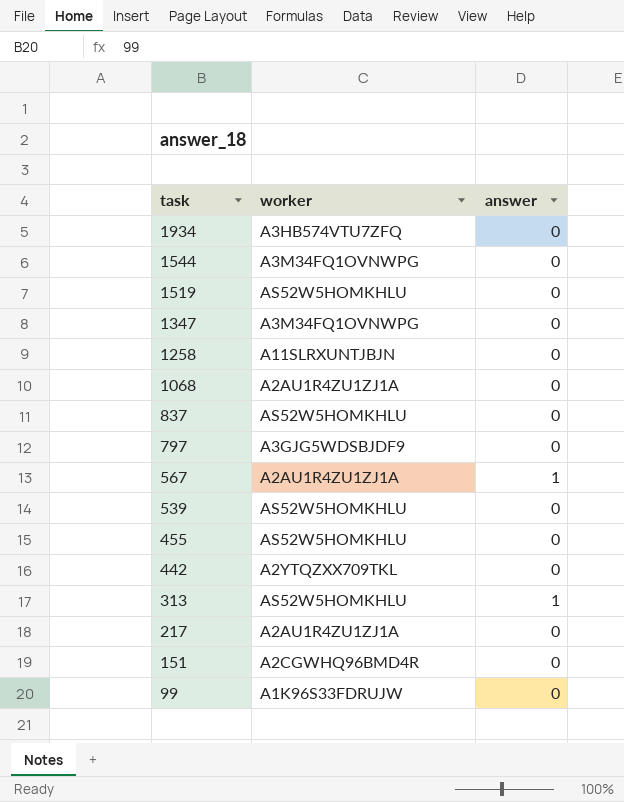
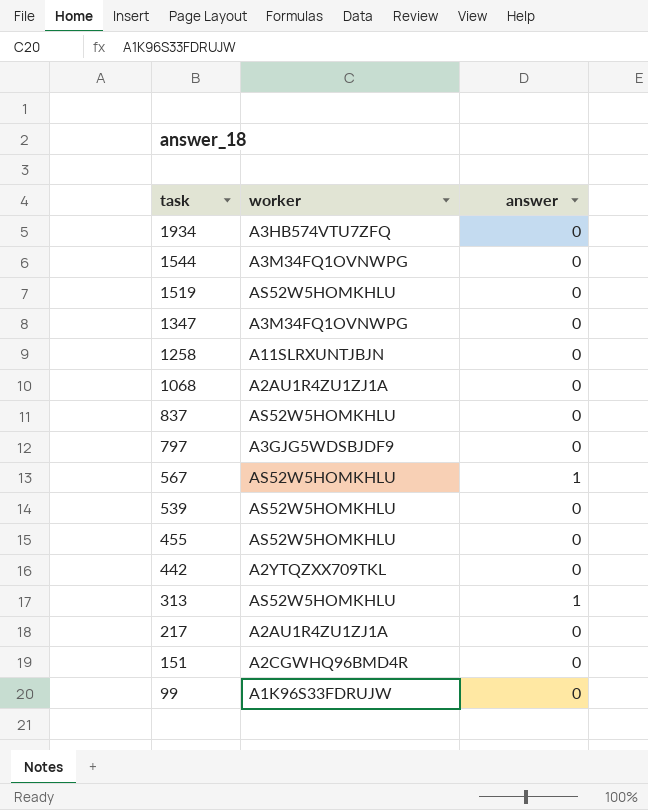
567 | worker: A2AU1R4ZU1ZJ1A -> AS52W5HOMKHLU

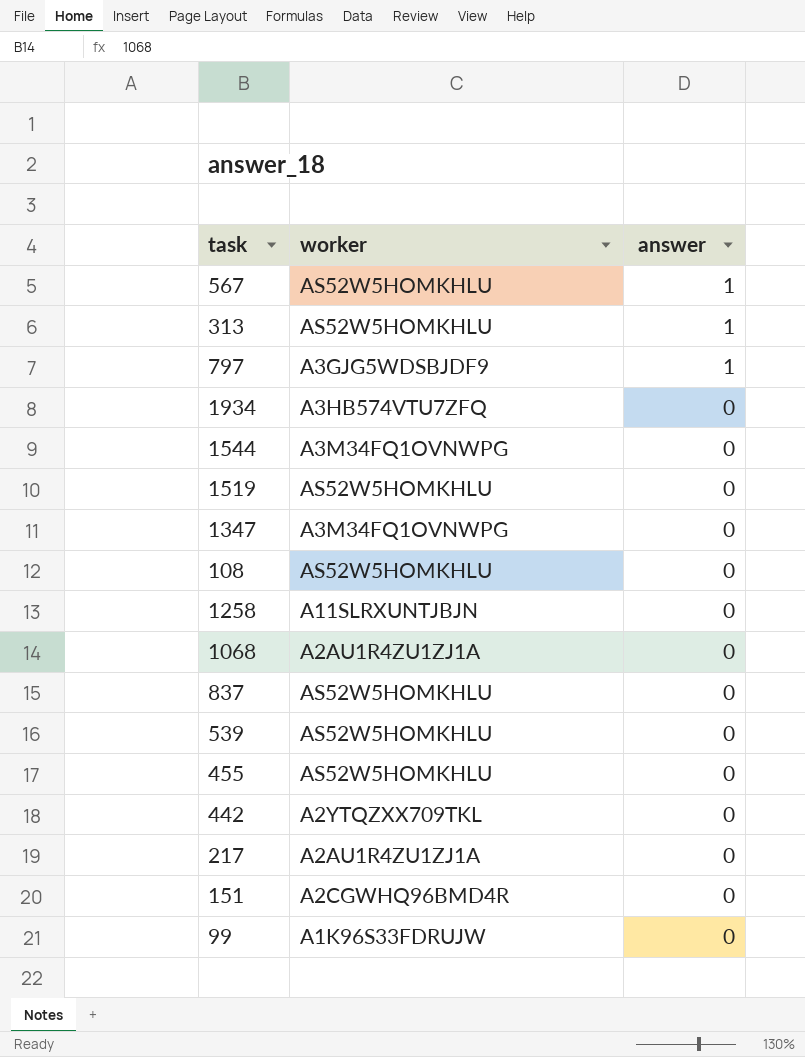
row order: task descending -> answer descending
797 | answer: 0 -> 1
row 108: none -> AS52W5HOMKHLU | 0

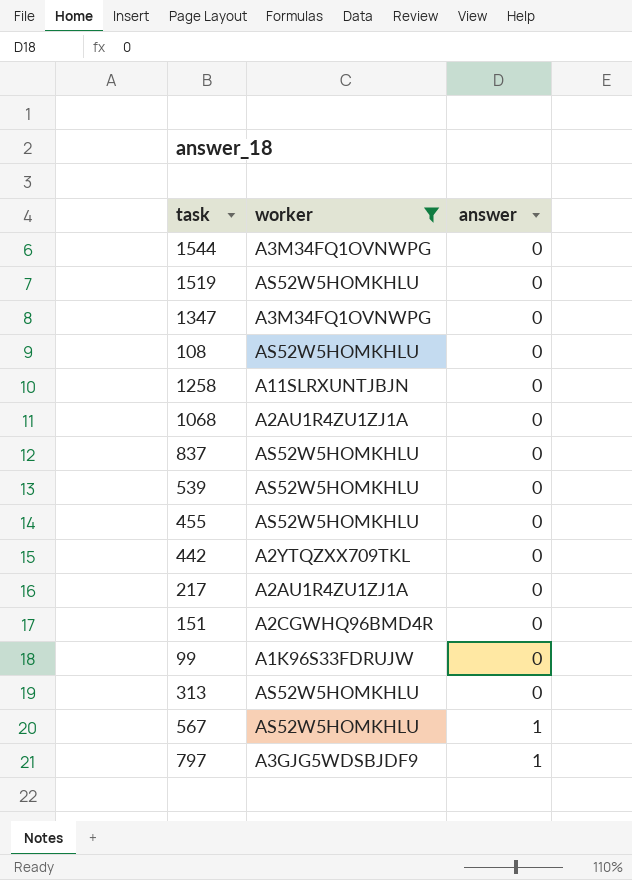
filter: none -> worker != A3HB574VTU7ZFQ
row order: answer descending -> answer ascending
313 | answer: 1 -> 0

